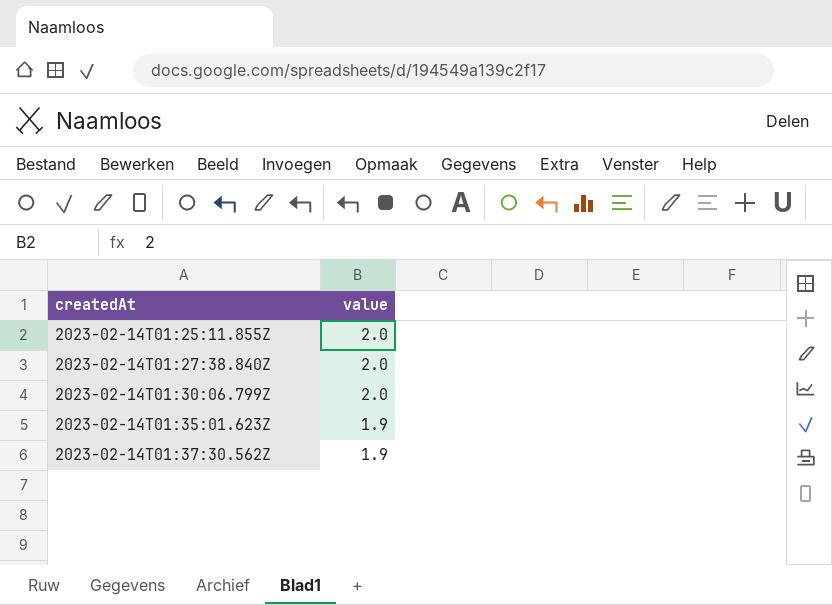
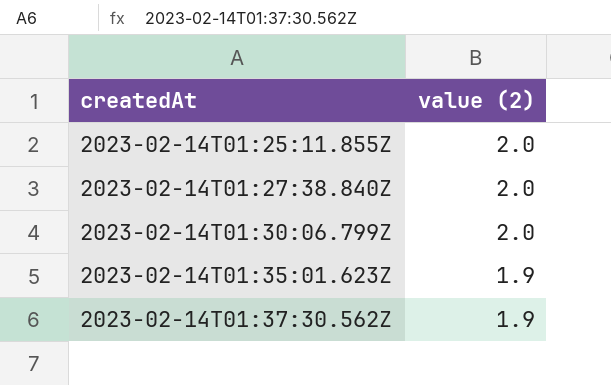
column name: value -> value (2)

